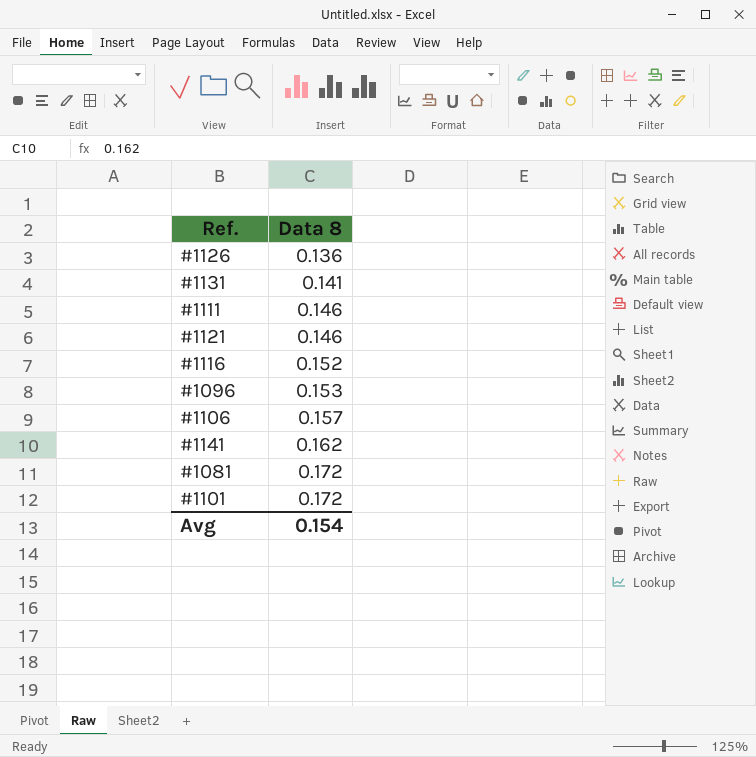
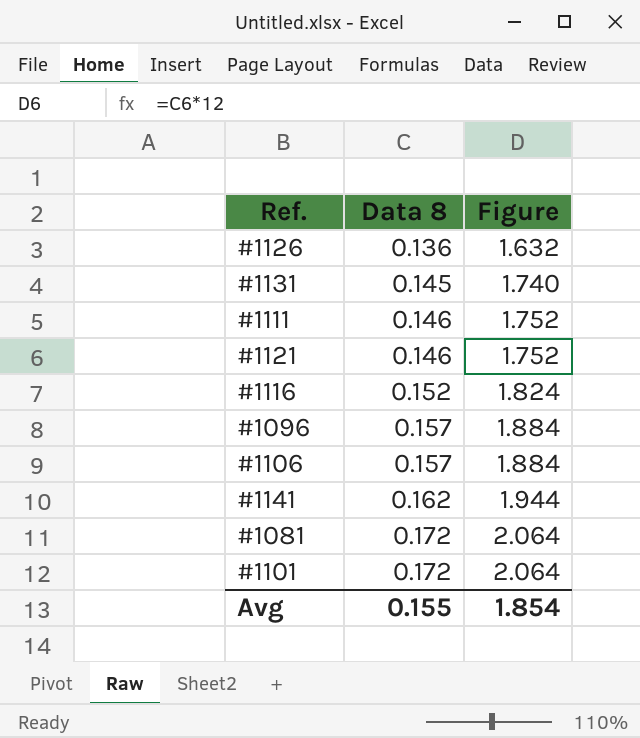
column Figure | formula: none -> [Data 8] * 12
#1131 | Data 8: 0.141 -> 0.145
#1096 | Data 8: 0.153 -> 0.157
Avg | Data 8: 0.154 -> 0.155

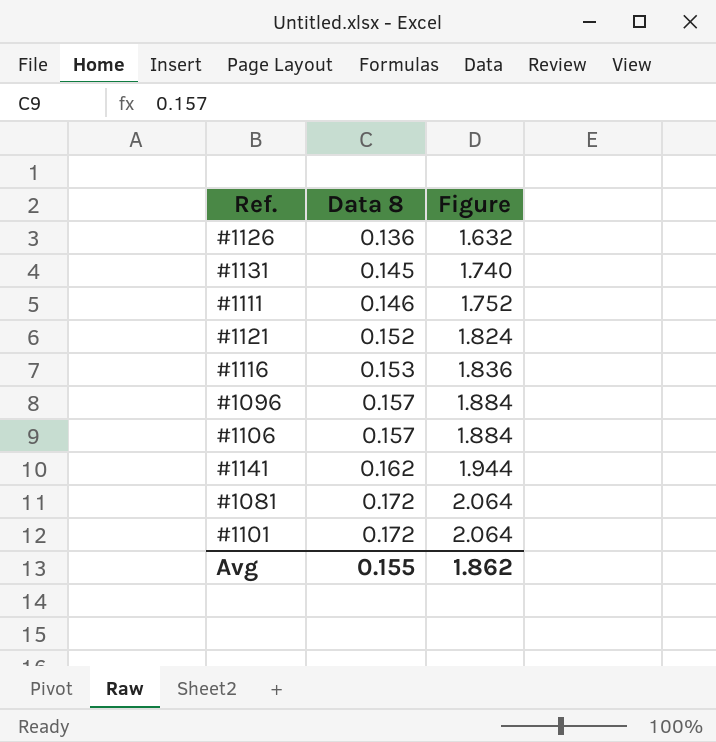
#1121 | Data 8: 0.146 -> 0.152
#1121 | Figure: 1.752 -> 1.824
#1116 | Data 8: 0.152 -> 0.153
#1116 | Figure: 1.824 -> 1.836
Avg | Figure: 1.854 -> 1.862

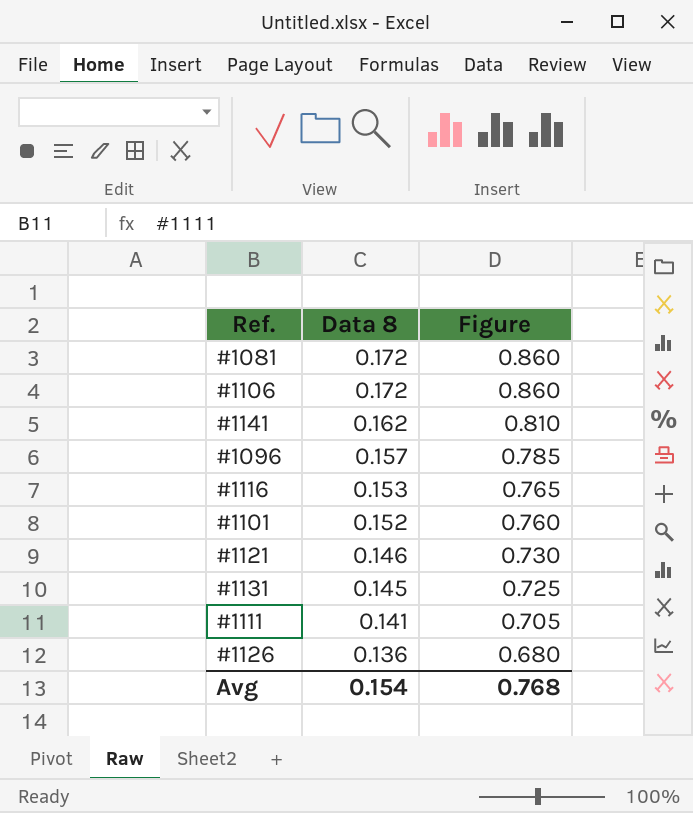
row order: Data 8 ascending -> Data 8 descending
column Figure | formula: [Data 8] * 12 -> [Data 8] * 5
#1106 | Data 8: 0.157 -> 0.172
#1101 | Data 8: 0.172 -> 0.152
#1121 | Data 8: 0.152 -> 0.146
#1111 | Data 8: 0.146 -> 0.141
Avg | Data 8: 0.155 -> 0.154
Avg | Figure: 1.862 -> 0.768

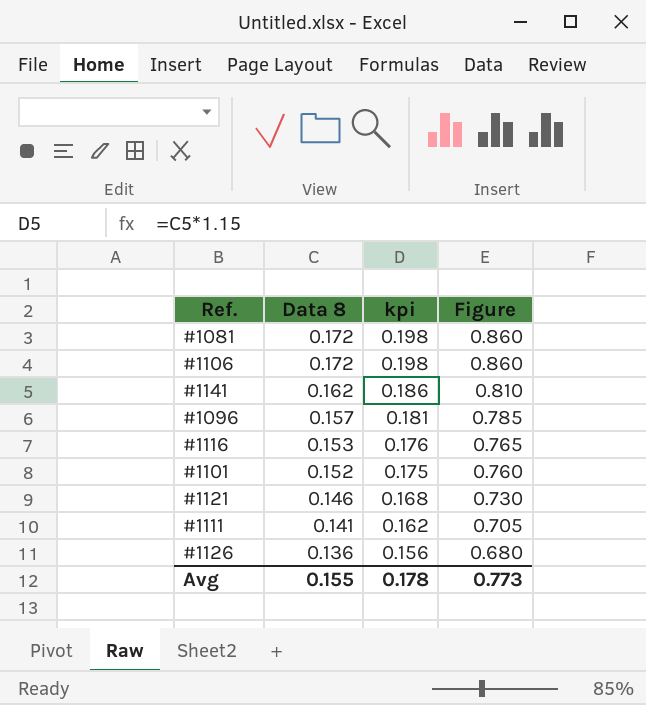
column kpi | formula: none -> [Data 8] * 1.15
row #1131: 0.145 | 0.725 -> none
Avg | Data 8: 0.154 -> 0.155
Avg | Figure: 0.768 -> 0.773

